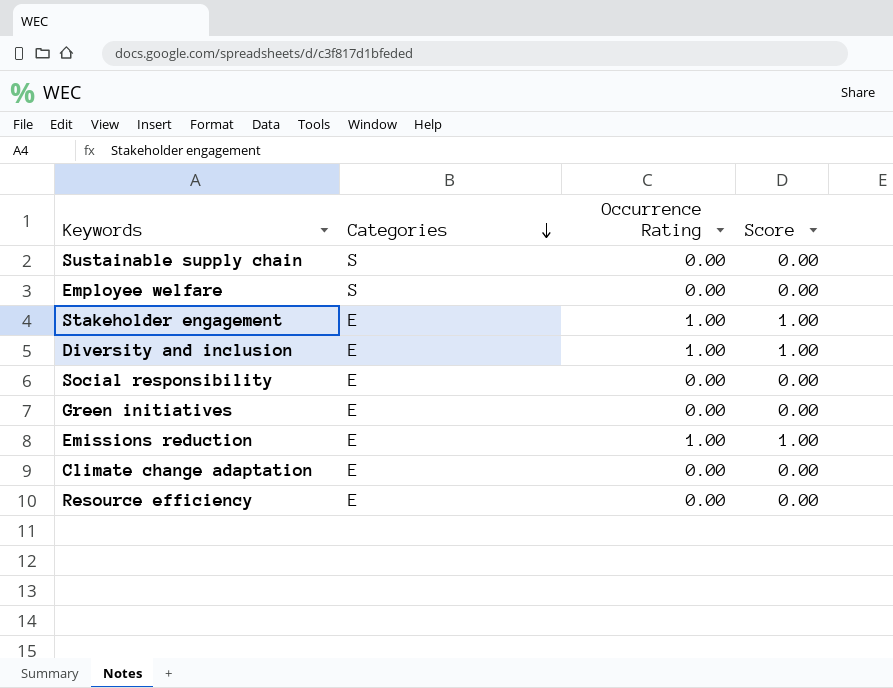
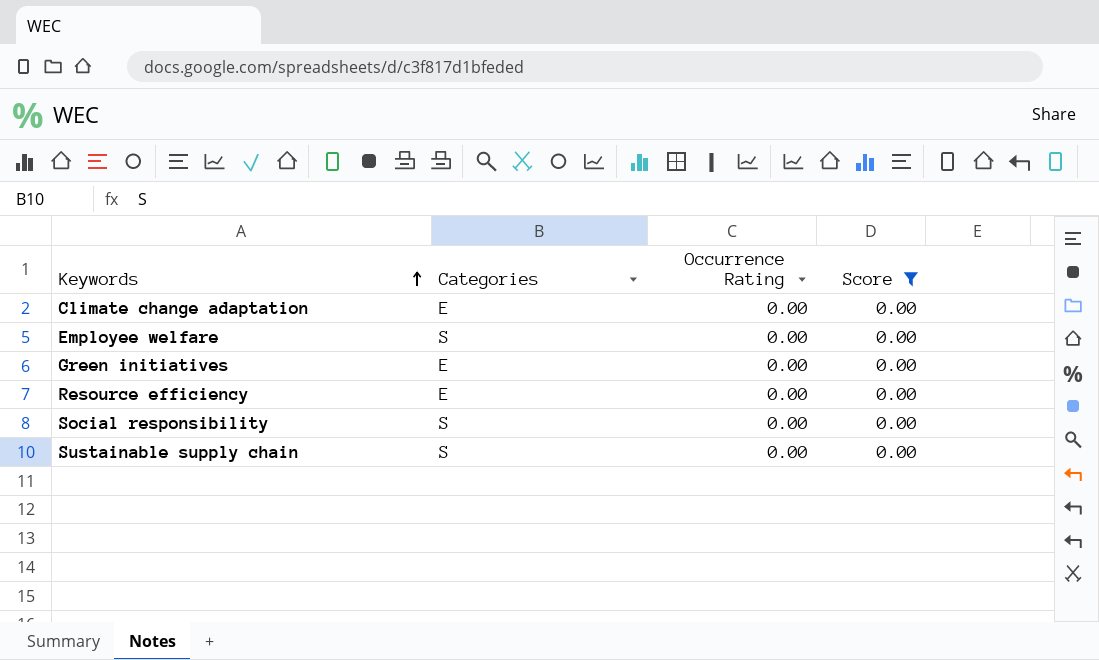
filter: none -> Score = 0.00
row order: Categories descending -> Keywords ascending
Social responsibility | Categories: E -> S

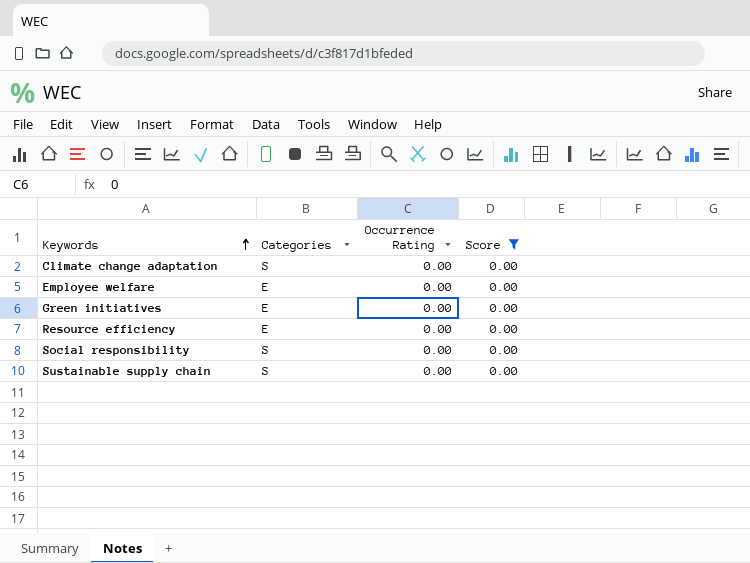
Climate change adaptation | Categories: E -> S
Employee welfare | Categories: S -> E

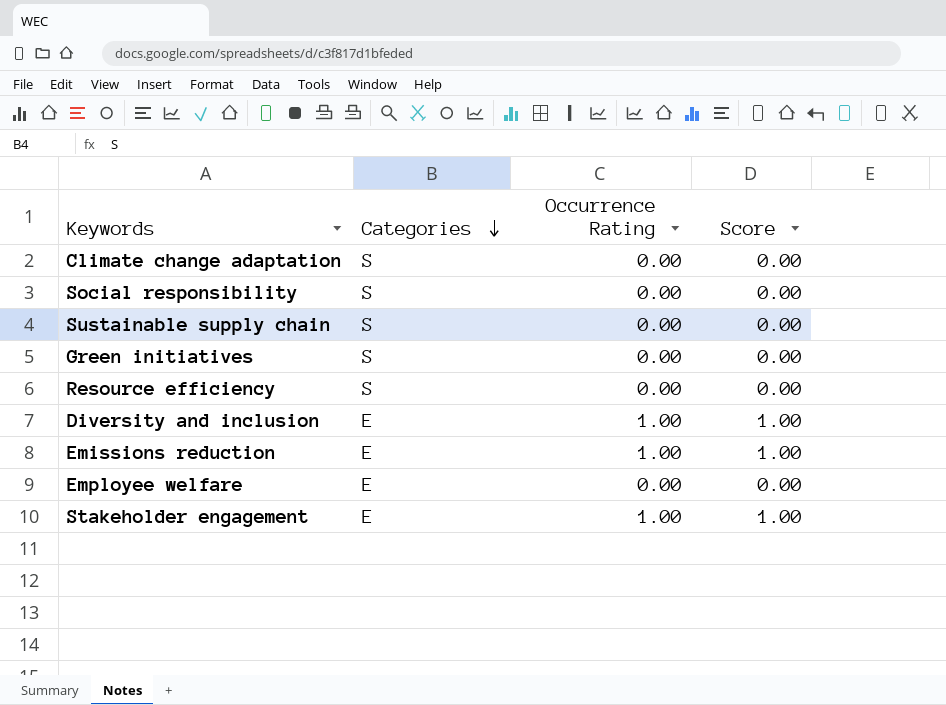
filter: Score = 0.00 -> none
row order: Keywords ascending -> Categories descending
Green initiatives | Categories: E -> S
Resource efficiency | Categories: E -> S

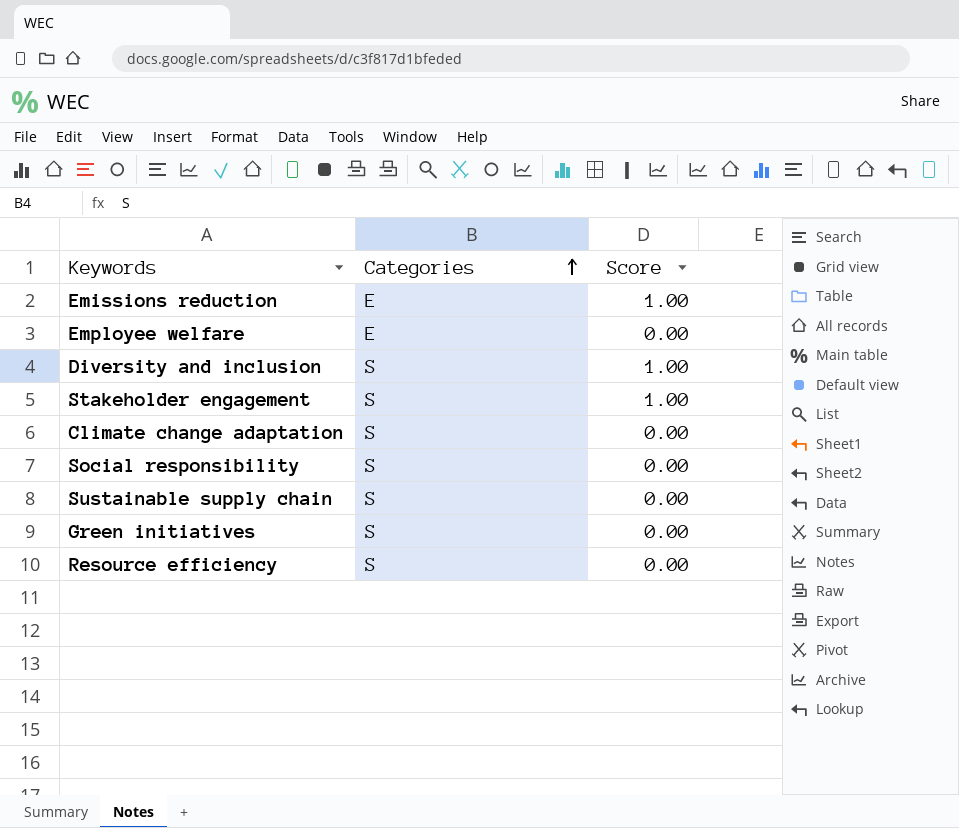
row order: Categories descending -> Categories ascending
column Occurrence Rating | position: 3 -> none
Diversity and inclusion | Categories: E -> S
Stakeholder engagement | Categories: E -> S

